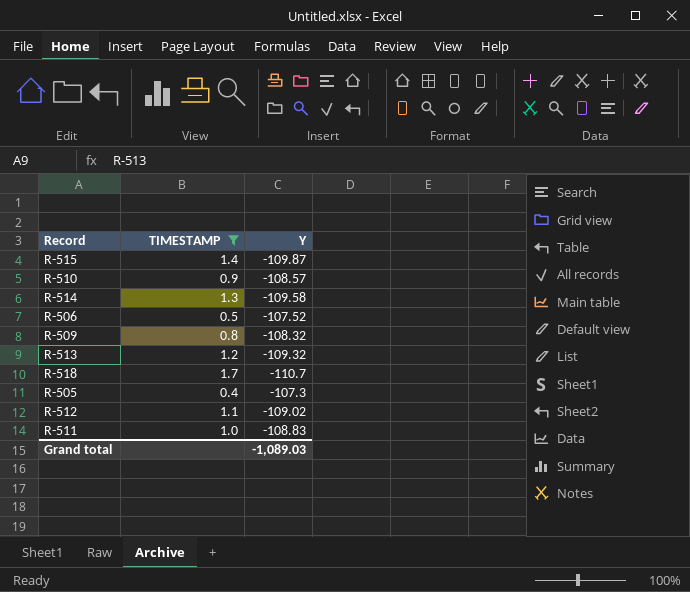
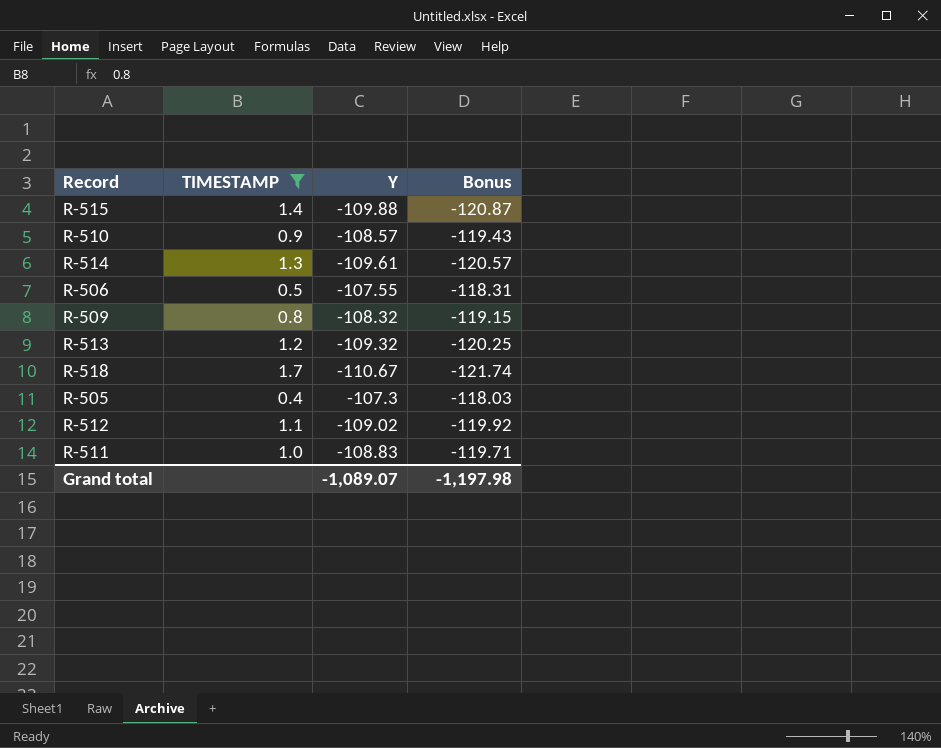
column Bonus | formula: none -> [Y] * 1.1
R-515 | Y: -109.87 -> -109.88
R-514 | Y: -109.58 -> -109.61
R-506 | Y: -107.52 -> -107.55
R-518 | Y: -110.7 -> -110.67
Grand total | Y: -1,089.03 -> -1,089.07

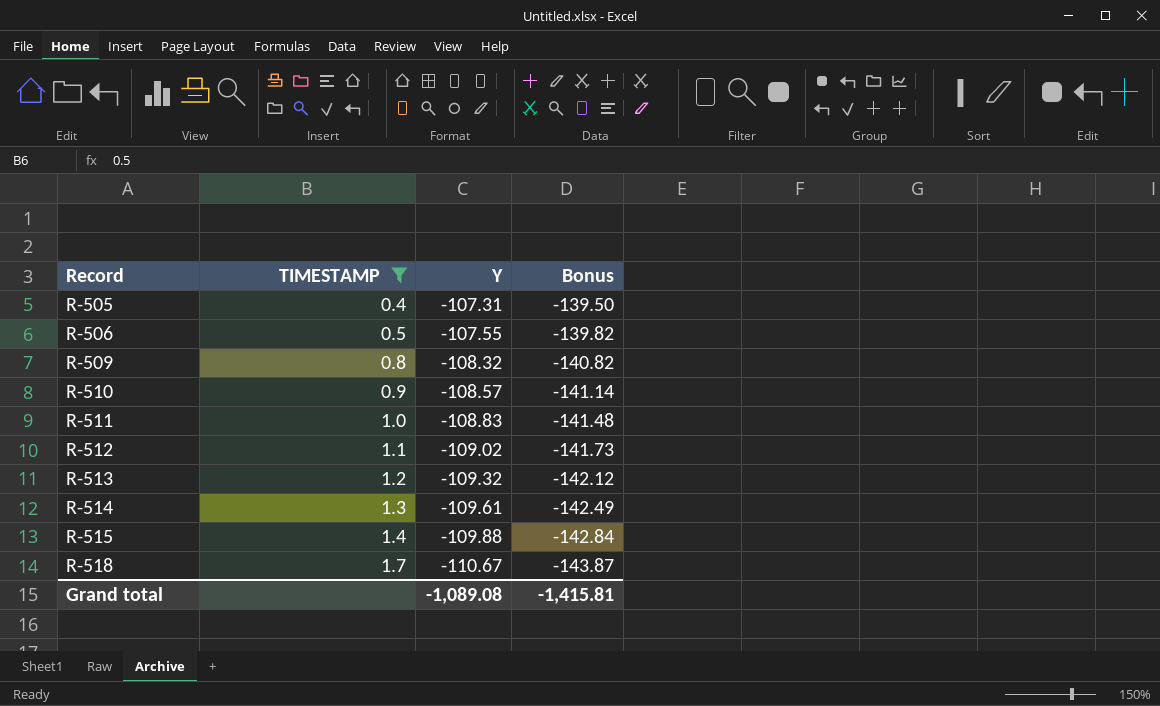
row order: none -> Record ascending
column Bonus | formula: [Y] * 1.1 -> [Y] * 1.3
R-505 | Y: -107.3 -> -107.31
Grand total | Y: -1,089.07 -> -1,089.08
Grand total | Bonus: -1,197.98 -> -1,415.81

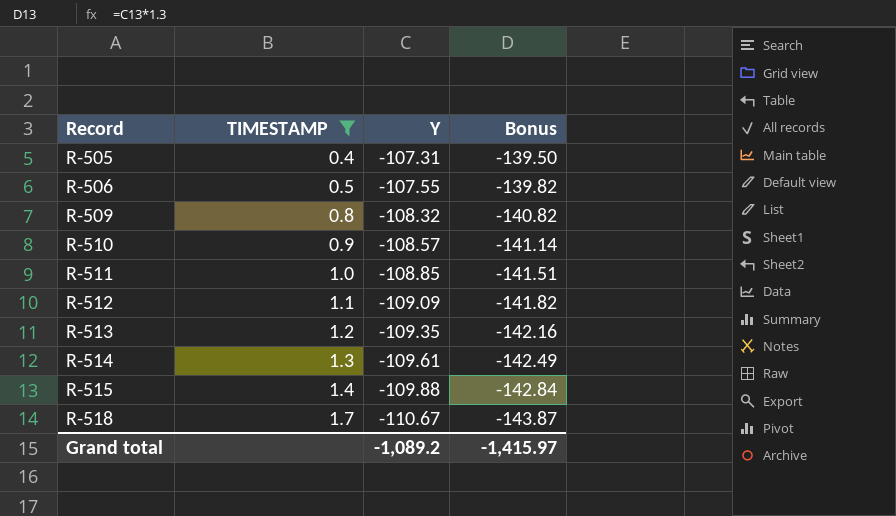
R-511 | Y: -108.83 -> -108.85
R-511 | Bonus: -141.48 -> -141.51
R-512 | Y: -109.02 -> -109.09
R-512 | Bonus: -141.73 -> -141.82
R-513 | Y: -109.32 -> -109.35
R-513 | Bonus: -142.12 -> -142.16
Grand total | Y: -1,089.08 -> -1,089.2
Grand total | Bonus: -1,415.81 -> -1,415.97

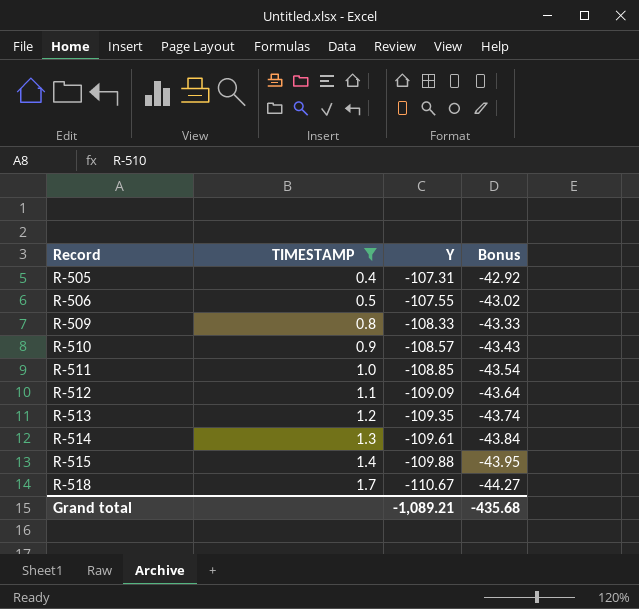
column Bonus | formula: [Y] * 1.3 -> [Y] * 0.4
R-509 | Y: -108.32 -> -108.33
Grand total | Y: -1,089.2 -> -1,089.21
Grand total | Bonus: -1,415.97 -> -435.68

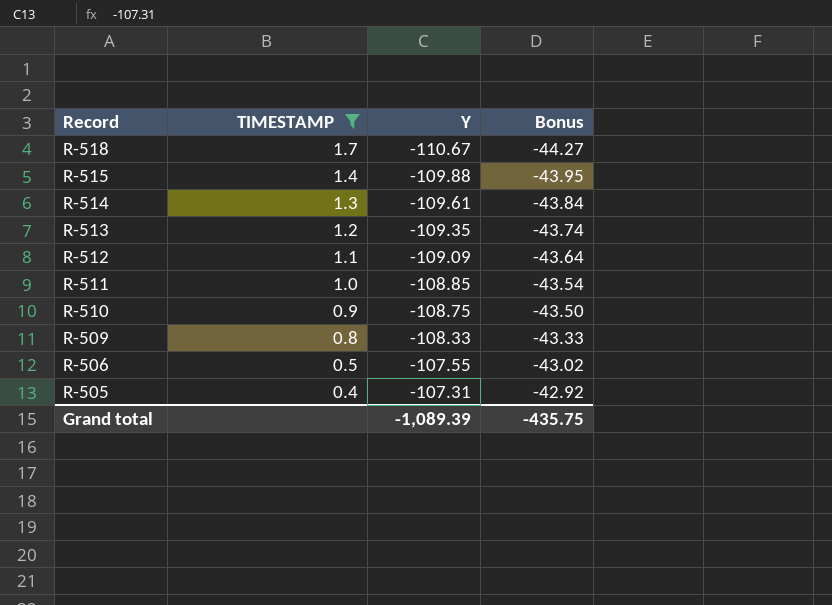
row order: Record ascending -> Record descending
R-510 | Y: -108.57 -> -108.75
R-510 | Bonus: -43.43 -> -43.50
Grand total | Y: -1,089.21 -> -1,089.39
Grand total | Bonus: -435.68 -> -435.75

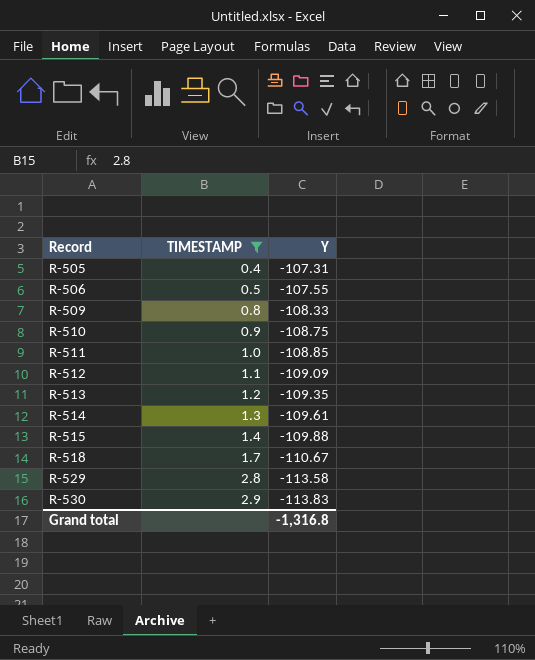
row order: Record descending -> Record ascending
column Bonus | formula: [Y] * 0.4 -> none
row R-529: none -> 2.8 | -113.58
row R-530: none -> 2.9 | -113.83
Grand total | Y: -1,089.39 -> -1,316.8

